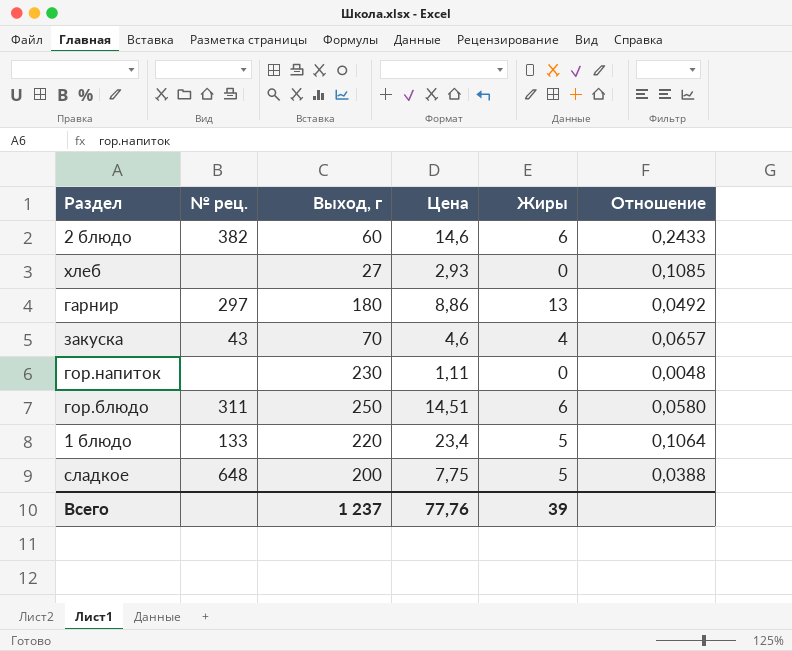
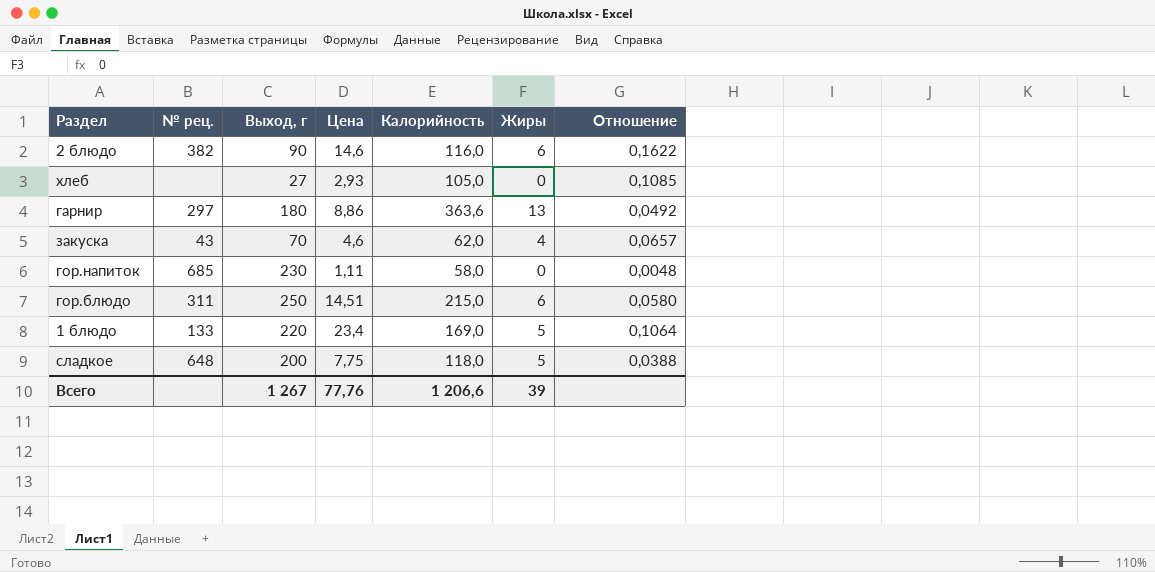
column Калорийность | position: none -> 5
2 блюдо | Выход, г: 60 -> 90
2 блюдо | Отношение: 0,2433 -> 0,1622
гор.напиток | № рец.: none -> 685
Всего | Выход, г: 1 237 -> 1 267

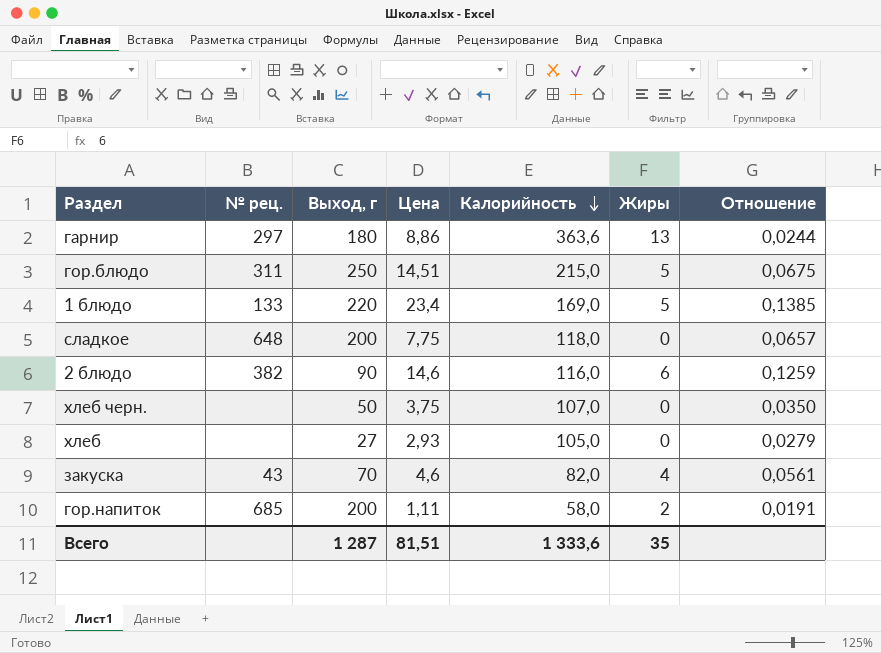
row order: none -> Калорийность descending
column Отношение | formula: [Цена] / [Выход, г] -> [Цена] / [Калорийность]
гор.блюдо | Жиры: 6 -> 5
сладкое | Жиры: 5 -> 0
row хлеб черн.: none -> none | 50 | 3,75 | 107,0 | 0 | 0,0350
закуска | Калорийность: 62,0 -> 82,0
гор.напиток | Выход, г: 230 -> 200
гор.напиток | Жиры: 0 -> 2
Всего | Выход, г: 1 267 -> 1 287
Всего | Цена: 77,76 -> 81,51
Всего | Калорийность: 1 206,6 -> 1 333,6
Всего | Жиры: 39 -> 35

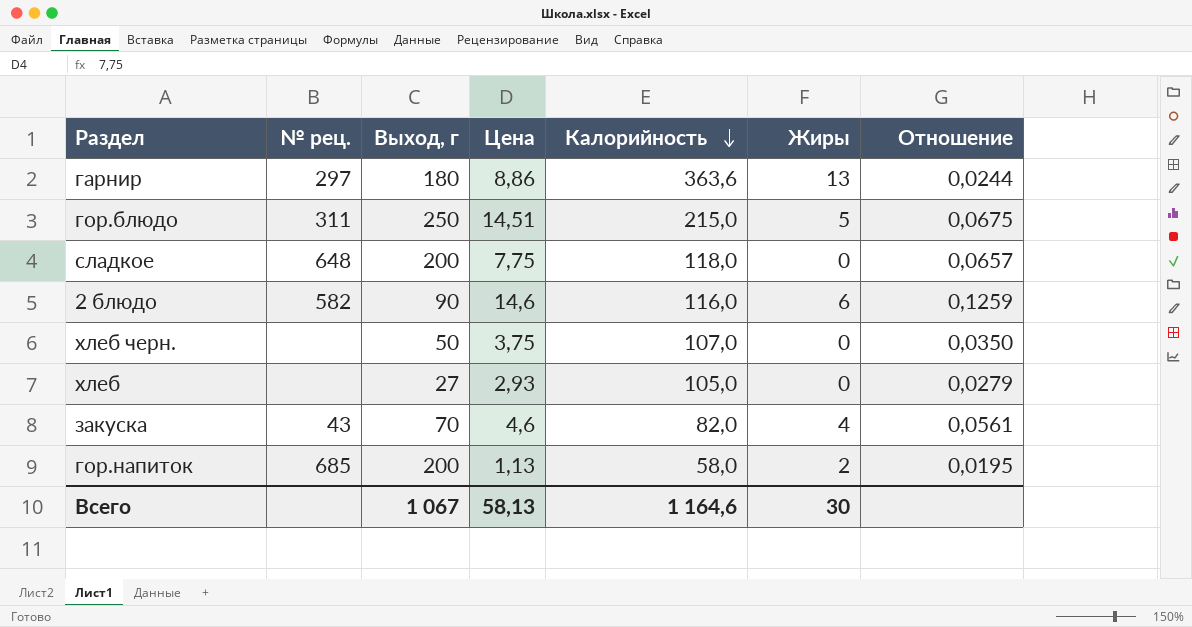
row 1 блюдо: 133 | 220 | 23,4 | 169,0 | 5 | 0,1385 -> none
2 блюдо | № рец.: 382 -> 582
гор.напиток | Цена: 1,11 -> 1,13
гор.напиток | Отношение: 0,0191 -> 0,0195
Всего | Выход, г: 1 287 -> 1 067
Всего | Цена: 81,51 -> 58,13
Всего | Калорийность: 1 333,6 -> 1 164,6
Всего | Жиры: 35 -> 30

